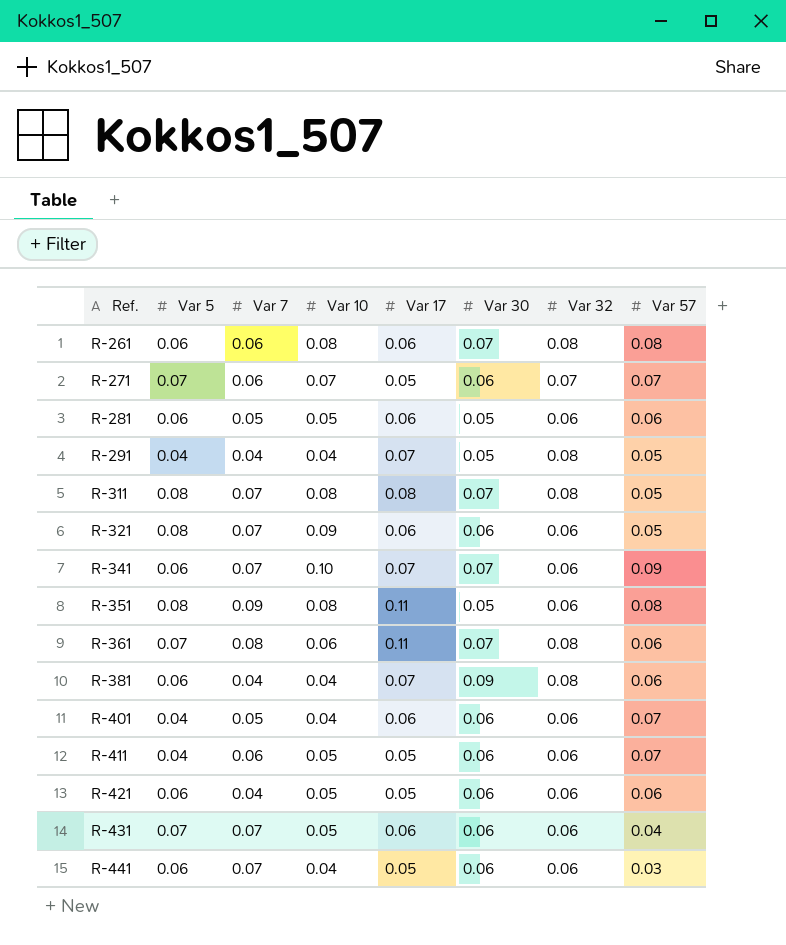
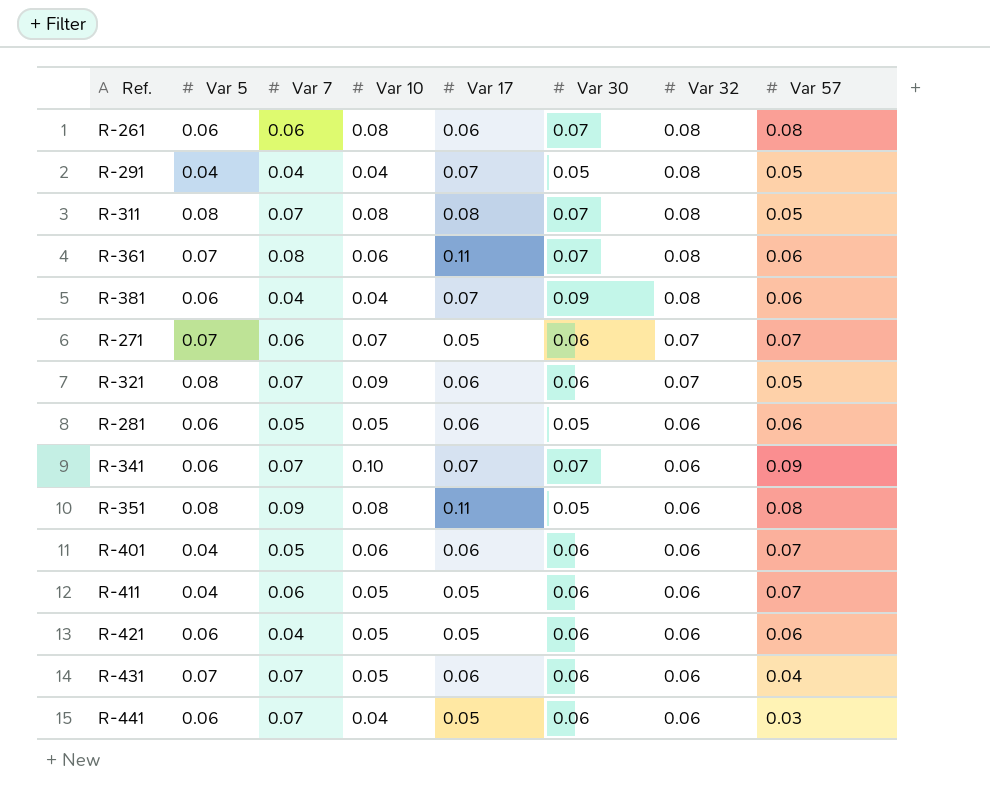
row order: Ref. ascending -> Var 32 descending
R-321 | Var 32: 0.06 -> 0.07
R-401 | Var 10: 0.04 -> 0.06

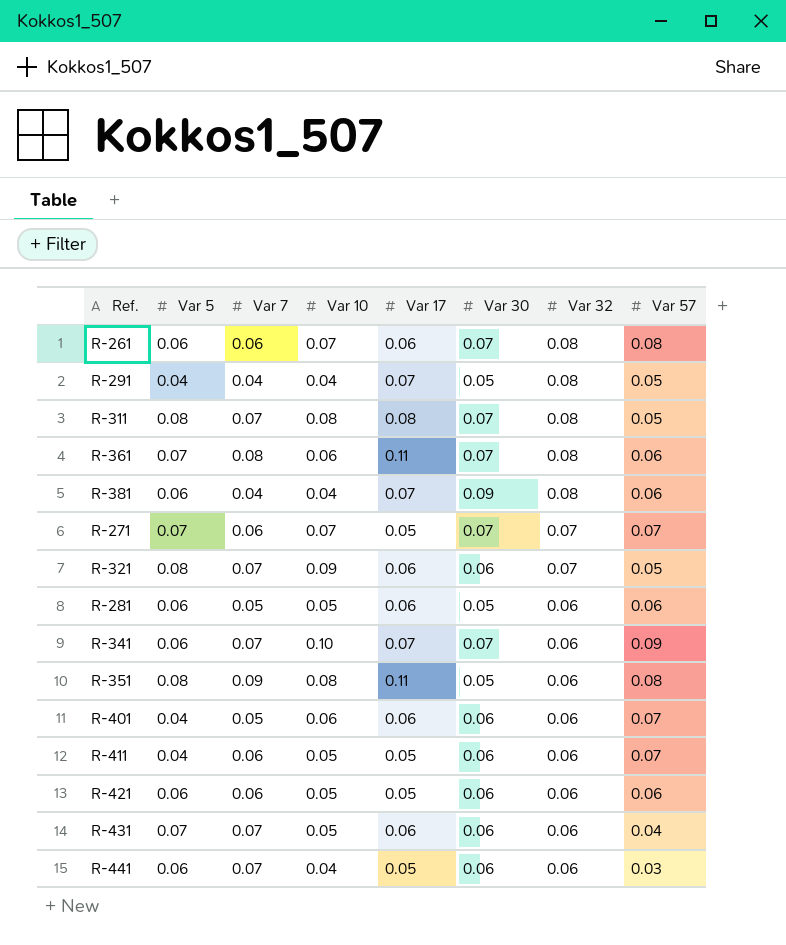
R-261 | Var 10: 0.08 -> 0.07
R-271 | Var 30: 0.06 -> 0.07
R-421 | Var 7: 0.04 -> 0.06

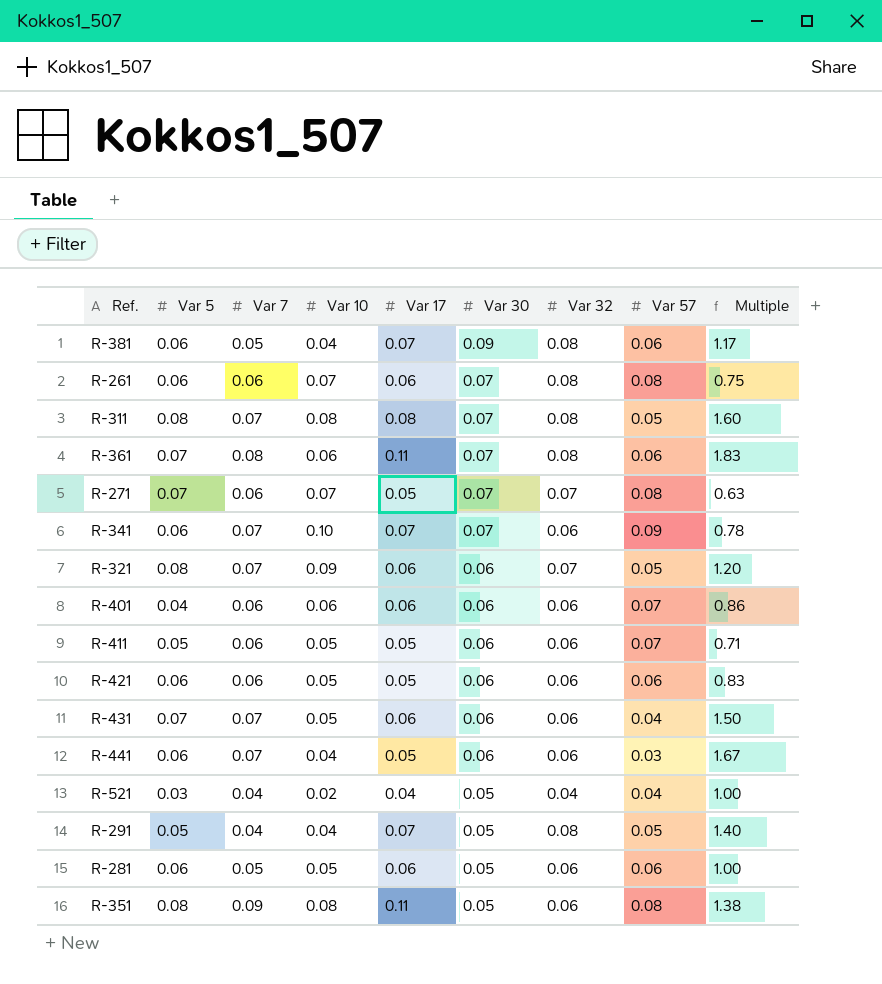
row order: Var 32 descending -> Var 30 descending
column Multiple | formula: none -> [Var 17] / [Var 57]
R-381 | Var 7: 0.04 -> 0.05
R-271 | Var 57: 0.07 -> 0.08
R-401 | Var 7: 0.05 -> 0.06
R-411 | Var 5: 0.04 -> 0.05
row R-521: none -> 0.03 | 0.04 | 0.02 | 0.04 | 0.05 | 0.04 | 0.04 | 1.00
R-291 | Var 5: 0.04 -> 0.05

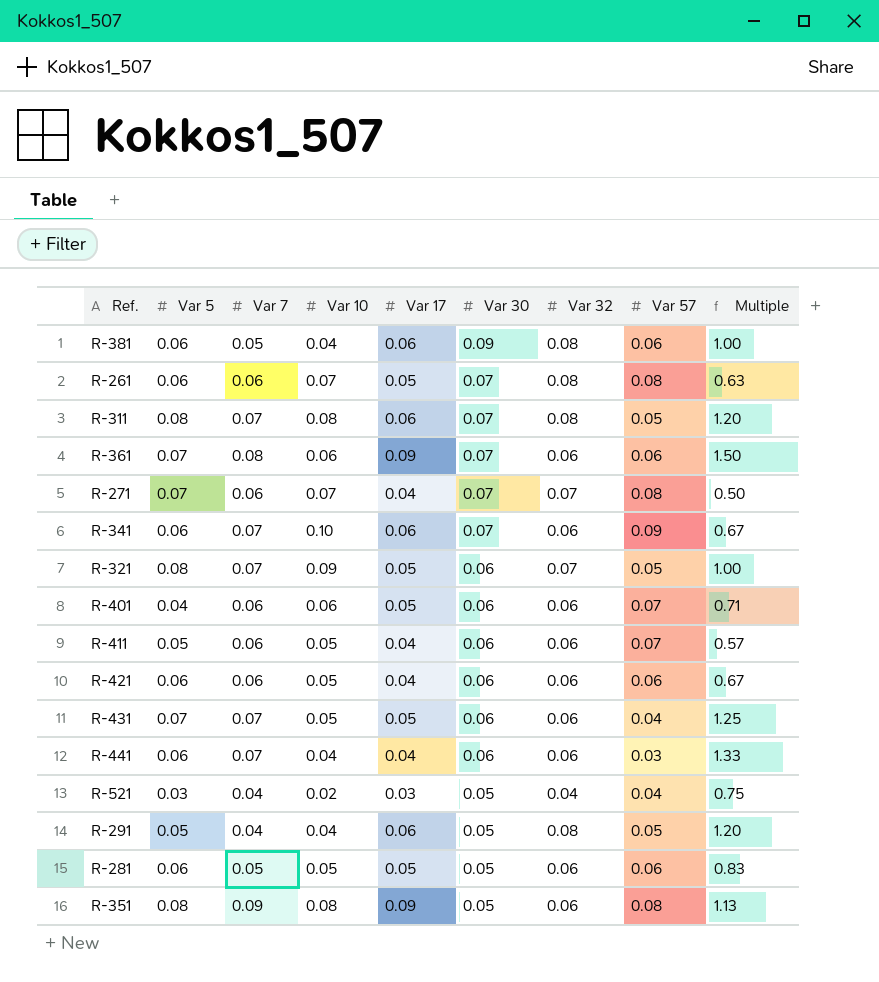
R-381 | Var 17: 0.07 -> 0.06
R-381 | Multiple: 1.17 -> 1.00
R-261 | Var 17: 0.06 -> 0.05
R-261 | Multiple: 0.75 -> 0.63
R-311 | Var 17: 0.08 -> 0.06
R-311 | Multiple: 1.60 -> 1.20
R-361 | Var 17: 0.11 -> 0.09
R-361 | Var 32: 0.08 -> 0.06
R-361 | Multiple: 1.83 -> 1.50
R-271 | Var 17: 0.05 -> 0.04
R-271 | Multiple: 0.63 -> 0.50
R-341 | Var 17: 0.07 -> 0.06
R-341 | Multiple: 0.78 -> 0.67
R-321 | Var 17: 0.06 -> 0.05
R-321 | Multiple: 1.20 -> 1.00
R-401 | Var 17: 0.06 -> 0.05
R-401 | Multiple: 0.86 -> 0.71
R-411 | Var 17: 0.05 -> 0.04
R-411 | Multiple: 0.71 -> 0.57
R-421 | Var 17: 0.05 -> 0.04
R-421 | Multiple: 0.83 -> 0.67
R-431 | Var 17: 0.06 -> 0.05
R-431 | Multiple: 1.50 -> 1.25
R-441 | Var 17: 0.05 -> 0.04
R-441 | Multiple: 1.67 -> 1.33
R-521 | Var 17: 0.04 -> 0.03
R-521 | Multiple: 1.00 -> 0.75
R-291 | Var 17: 0.07 -> 0.06
R-291 | Multiple: 1.40 -> 1.20
R-281 | Var 17: 0.06 -> 0.05
R-281 | Multiple: 1.00 -> 0.83
R-351 | Var 17: 0.11 -> 0.09
R-351 | Multiple: 1.38 -> 1.13

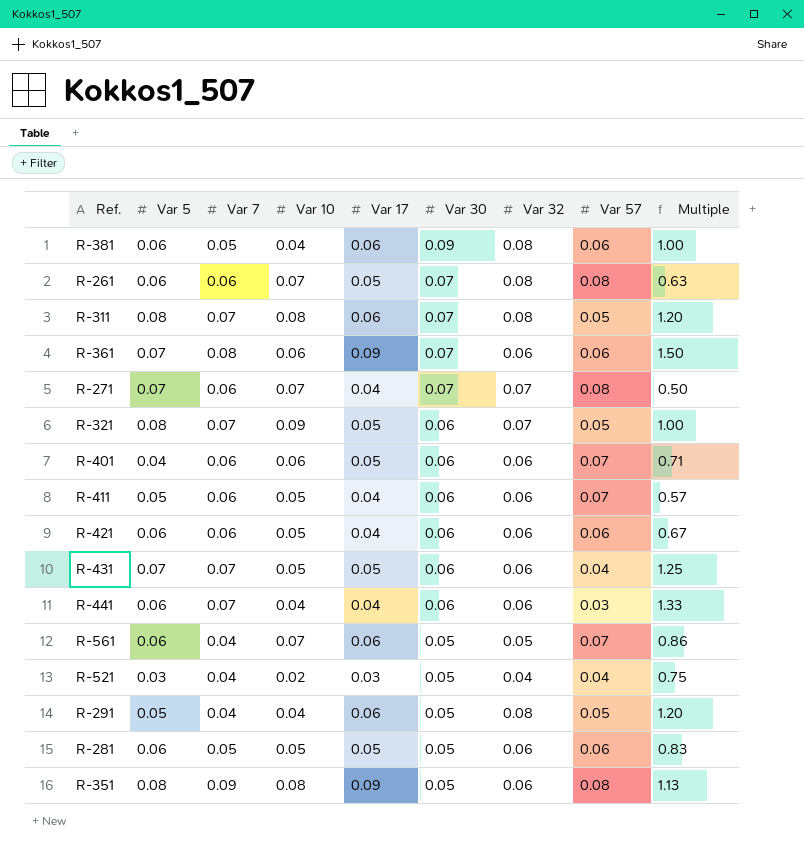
row R-341: 0.06 | 0.07 | 0.10 | 0.06 | 0.07 | 0.06 | 0.09 | 0.67 -> none
row R-561: none -> 0.06 | 0.04 | 0.07 | 0.06 | 0.05 | 0.05 | 0.07 | 0.86

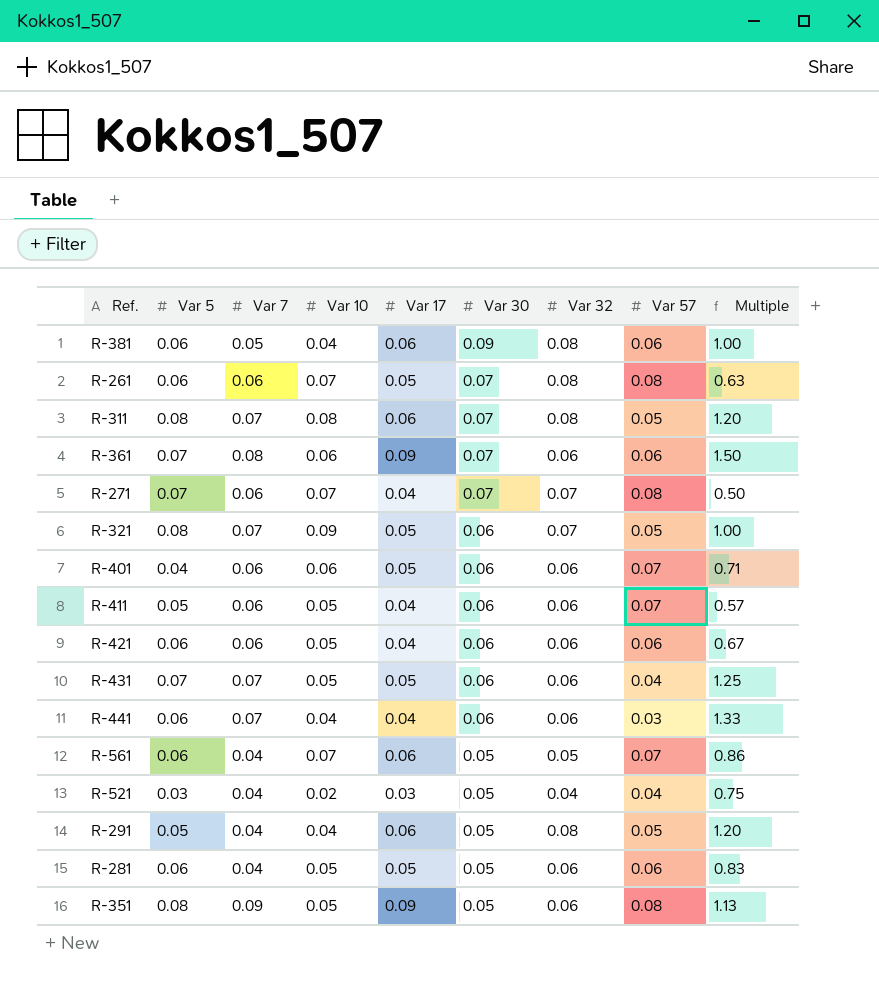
R-281 | Var 7: 0.05 -> 0.04
R-351 | Var 10: 0.08 -> 0.05

